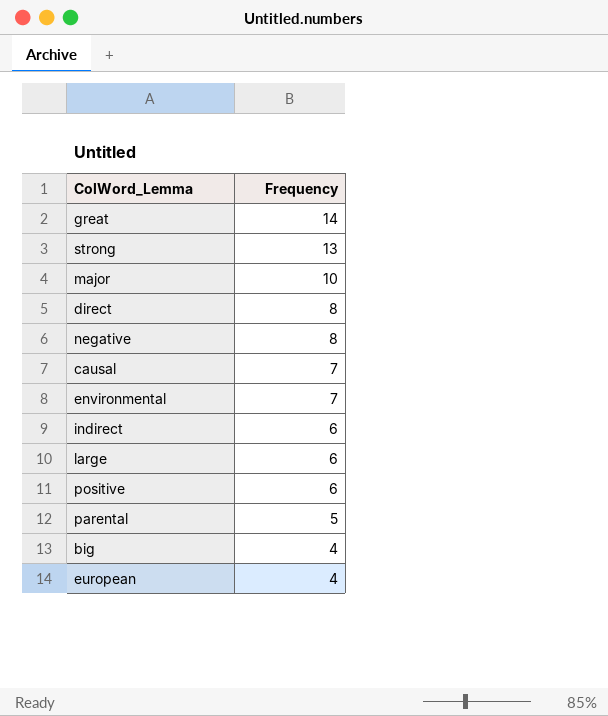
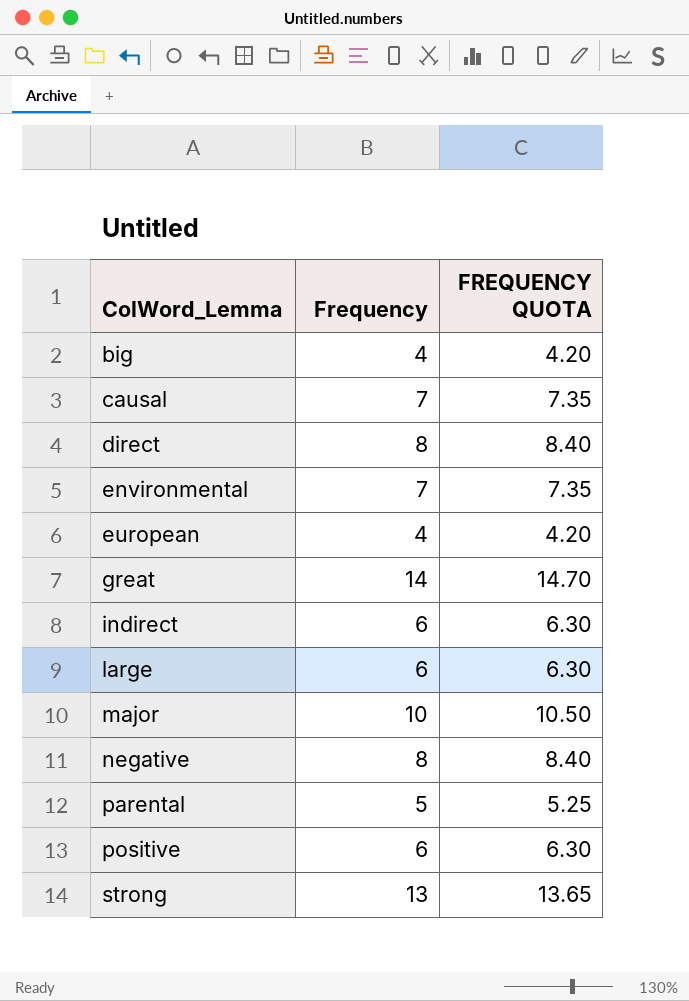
row order: Frequency descending -> ColWord_Lemma ascending
column FREQUENCY QUOTA | formula: none -> [Frequency] * 1.05

